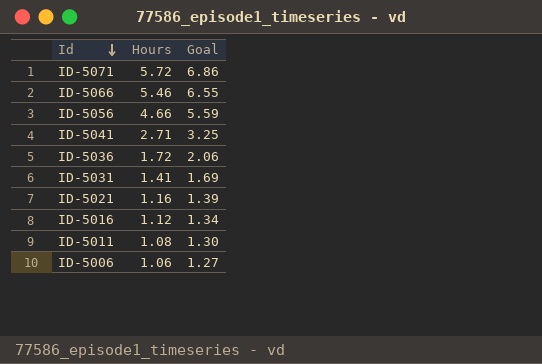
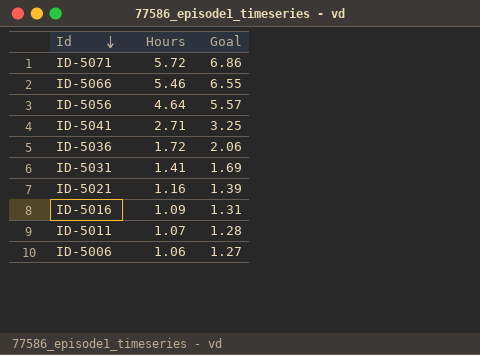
ID-5056 | Hours: 4.66 -> 4.64
ID-5056 | Goal: 5.59 -> 5.57
ID-5016 | Hours: 1.12 -> 1.09
ID-5016 | Goal: 1.34 -> 1.31
ID-5011 | Hours: 1.08 -> 1.07
ID-5011 | Goal: 1.30 -> 1.28

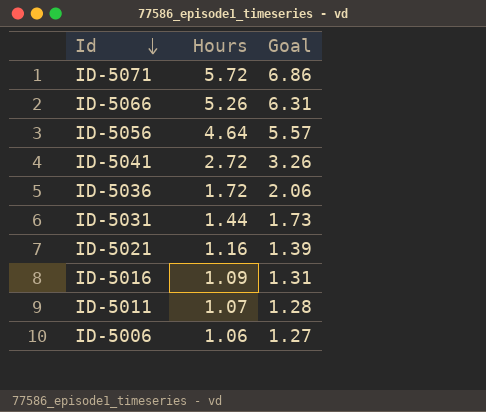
ID-5066 | Hours: 5.46 -> 5.26
ID-5066 | Goal: 6.55 -> 6.31
ID-5041 | Hours: 2.71 -> 2.72
ID-5041 | Goal: 3.25 -> 3.26
ID-5031 | Hours: 1.41 -> 1.44
ID-5031 | Goal: 1.69 -> 1.73

